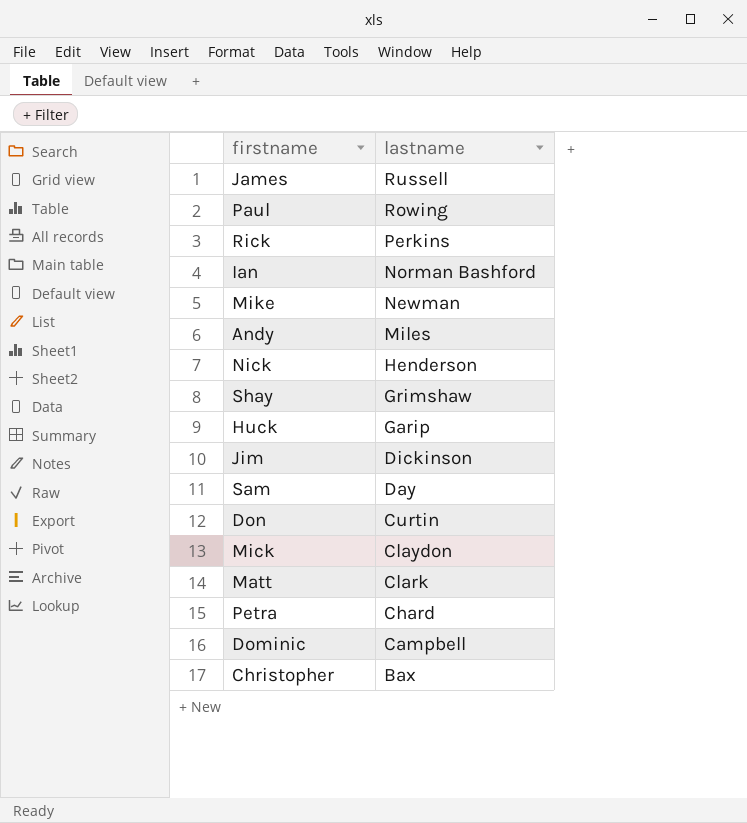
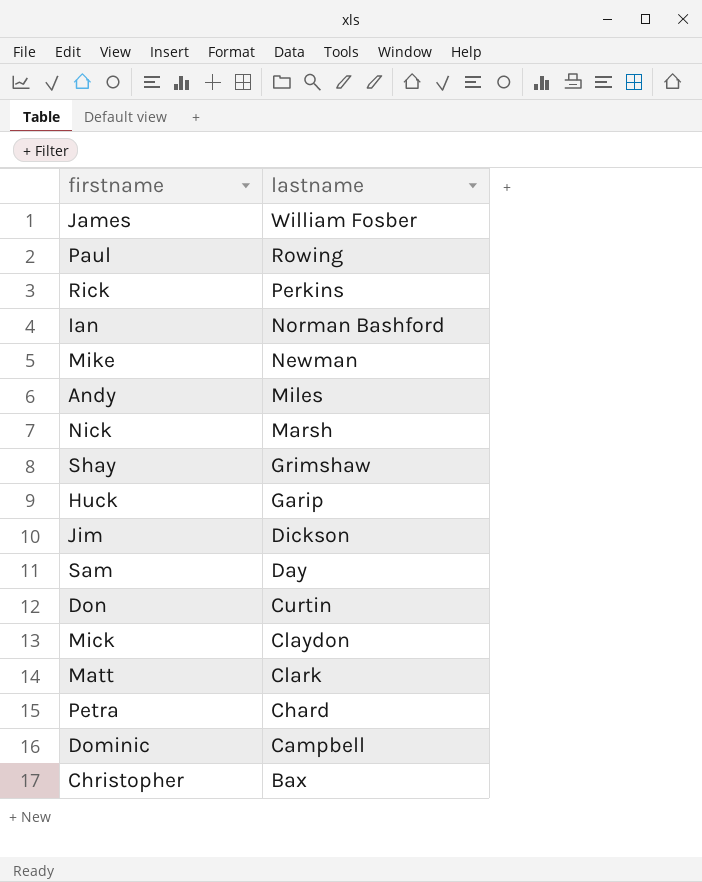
James | lastname: Russell -> William Fosber
Nick | lastname: Henderson -> Marsh
Jim | lastname: Dickinson -> Dickson

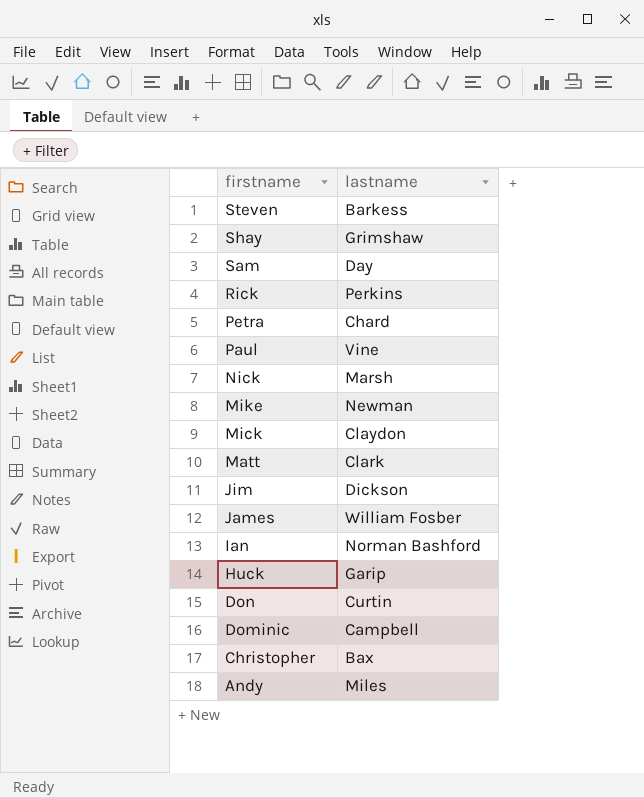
row order: lastname descending -> firstname descending
row Steven: none -> Barkess
Paul | lastname: Rowing -> Vine

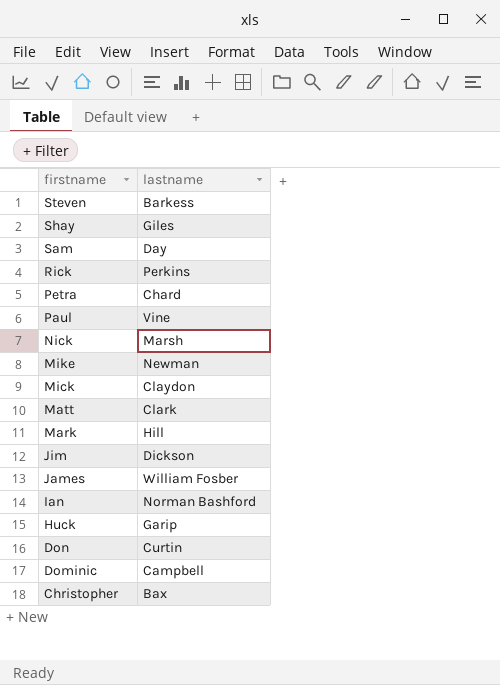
row Andy: Miles -> none
Shay | lastname: Grimshaw -> Giles
row Mark: none -> Hill

